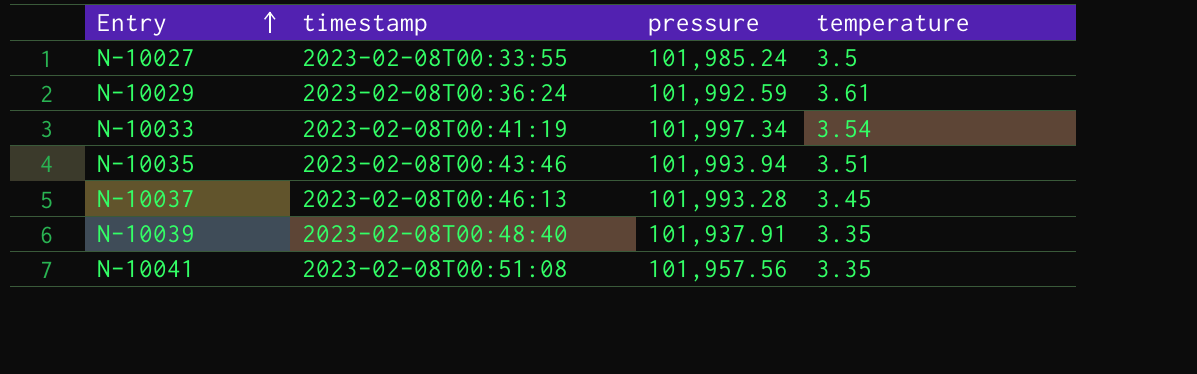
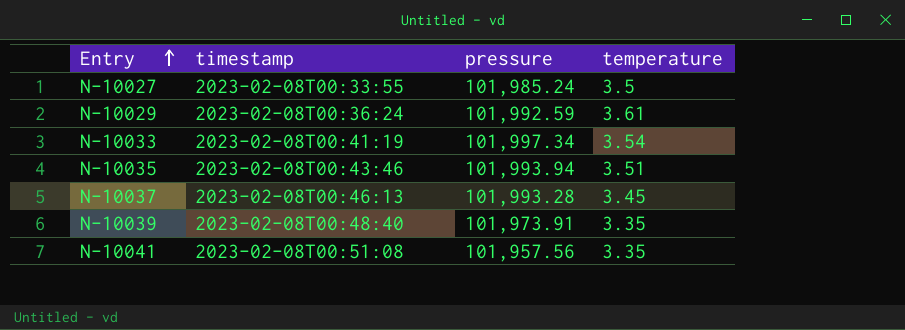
N-10039 | pressure: 101,937.91 -> 101,973.91

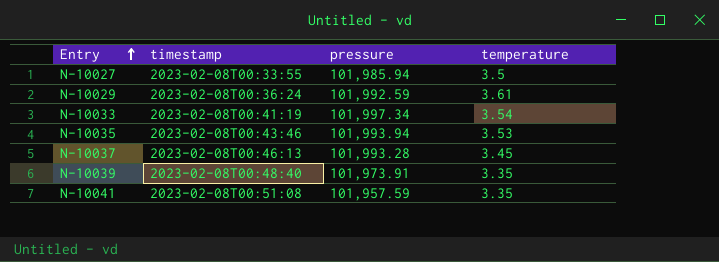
N-10027 | pressure: 101,985.24 -> 101,985.94
N-10035 | temperature: 3.51 -> 3.53
N-10041 | pressure: 101,957.56 -> 101,957.59

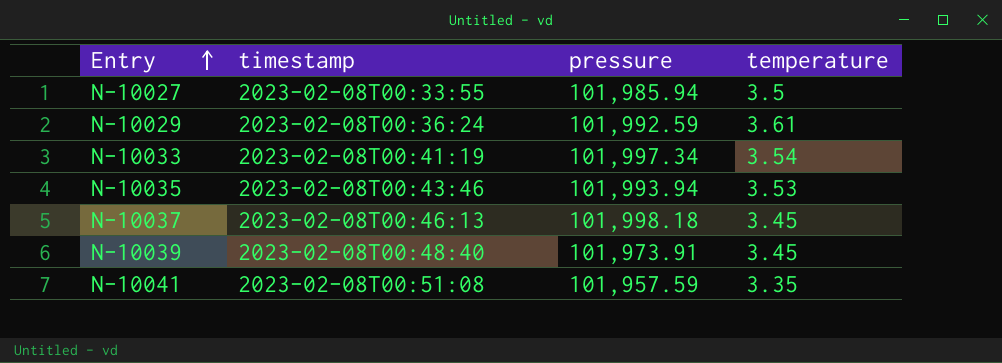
N-10037 | pressure: 101,993.28 -> 101,998.18
N-10039 | temperature: 3.35 -> 3.45

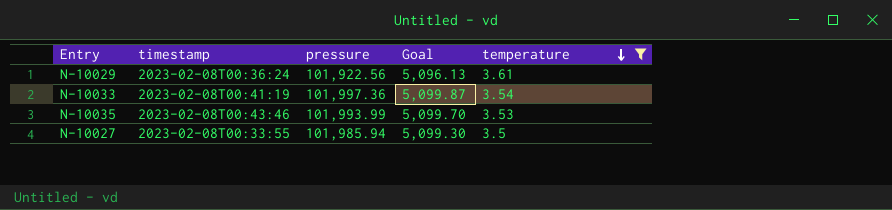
filter: none -> temperature >= 3.5
row order: Entry ascending -> temperature descending
column Goal | formula: none -> [pressure] * 0.05
N-10029 | pressure: 101,992.59 -> 101,922.56
N-10033 | pressure: 101,997.34 -> 101,997.36
N-10035 | pressure: 101,993.94 -> 101,993.99

